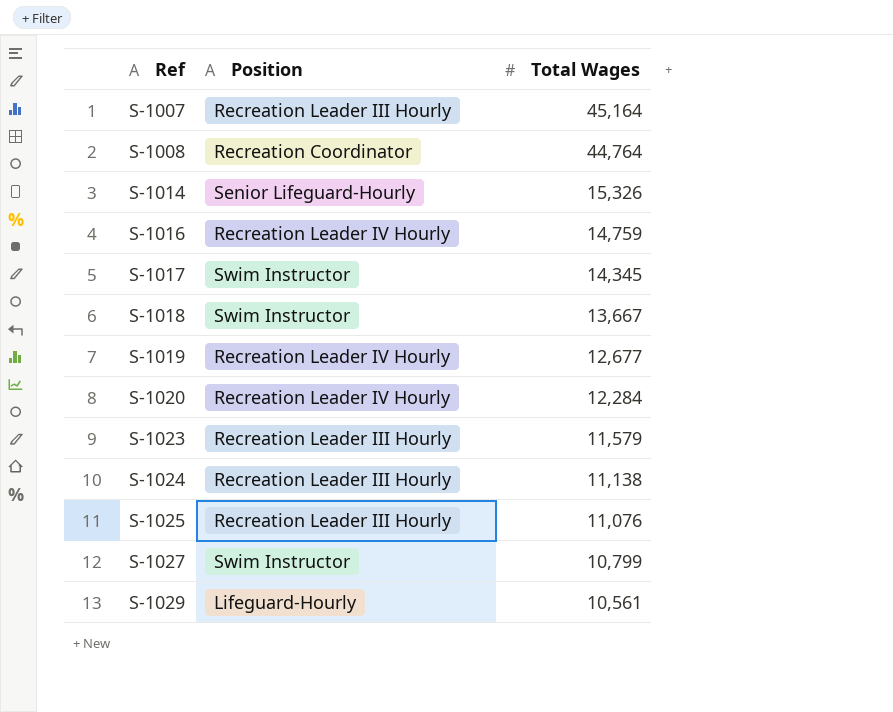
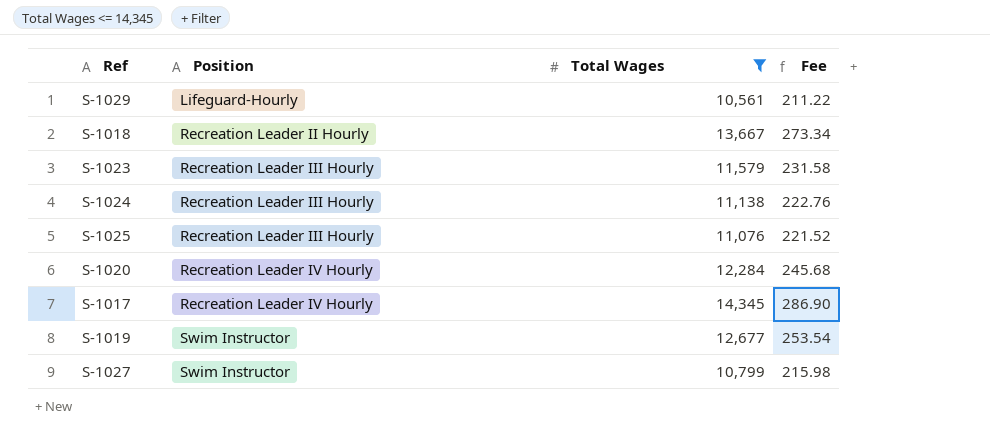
filter: none -> Total Wages <= 14,345
row order: Ref ascending -> Position ascending
column Fee | formula: none -> [Total Wages] * 0.02
S-1018 | Position: Swim Instructor -> Recreation Leader II Hourly
S-1017 | Position: Swim Instructor -> Recreation Leader IV Hourly
S-1019 | Position: Recreation Leader IV Hourly -> Swim Instructor

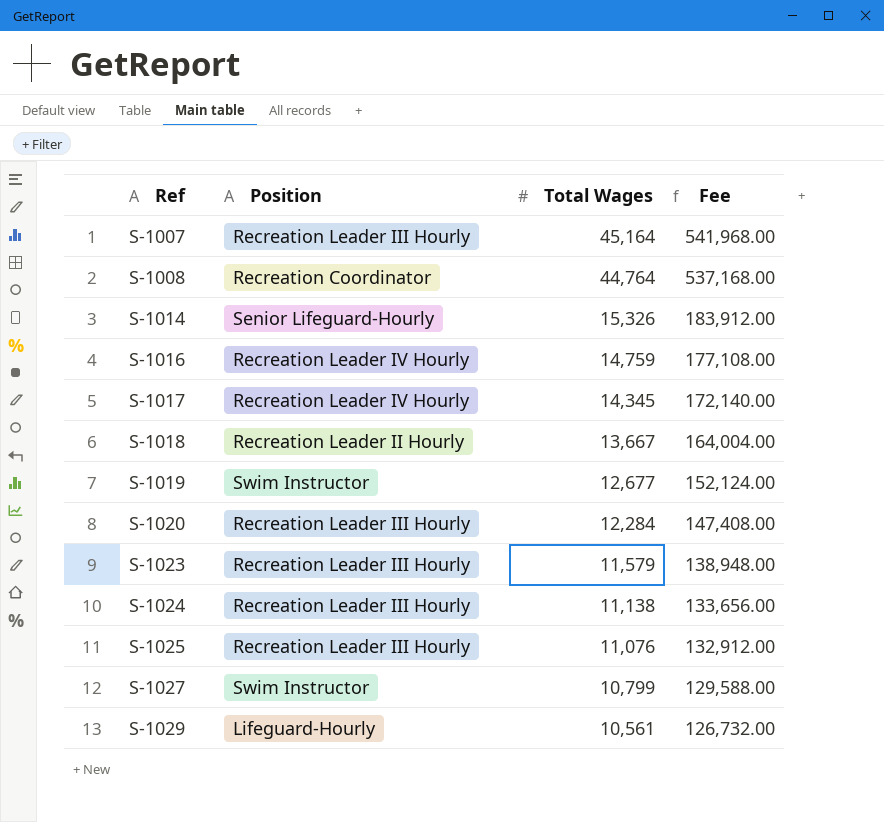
filter: Total Wages <= 14,345 -> none
row order: Position ascending -> Ref ascending
column Fee | formula: [Total Wages] * 0.02 -> [Total Wages] * 12
S-1020 | Position: Recreation Leader IV Hourly -> Recreation Leader III Hourly

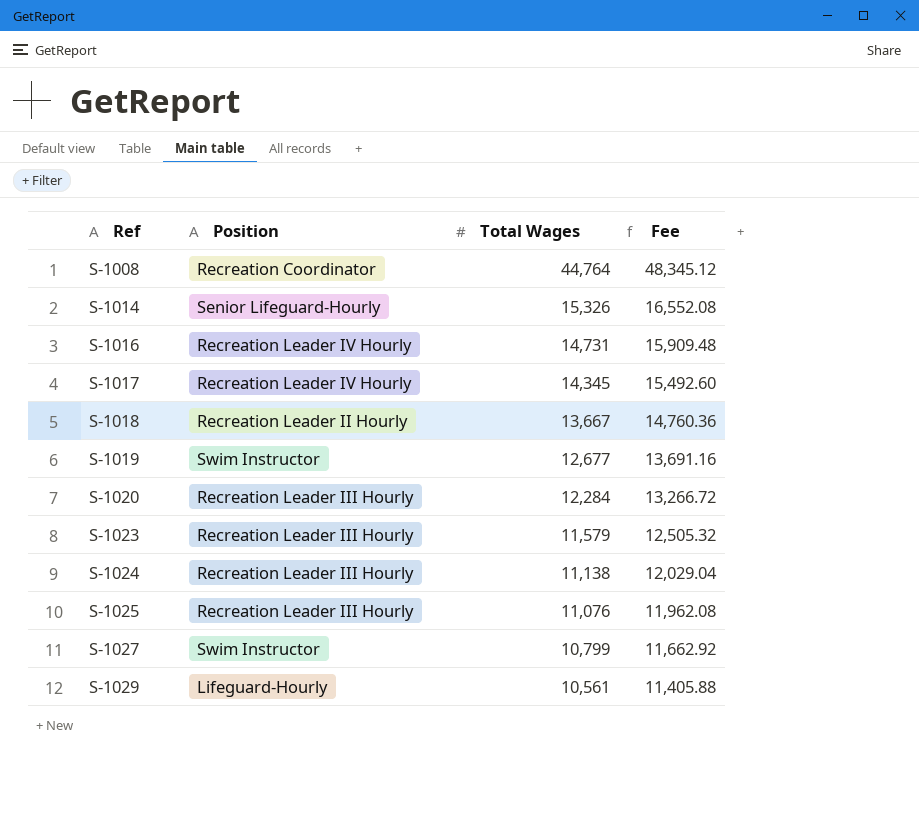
column Fee | formula: [Total Wages] * 12 -> [Total Wages] * 1.08
row S-1007: Recreation Leader III Hourly | 45,164 | 541,968.00 -> none
S-1016 | Total Wages: 14,759 -> 14,731

